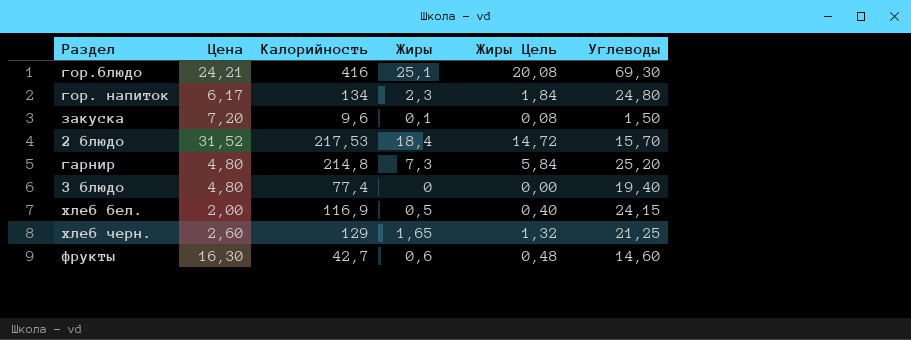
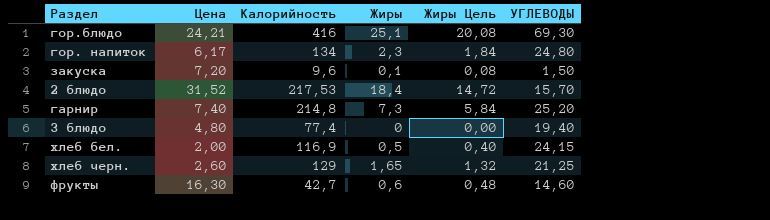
column name: Углеводы -> УГЛЕВОДЫ
гарнир | Цена: 4,80 -> 7,40

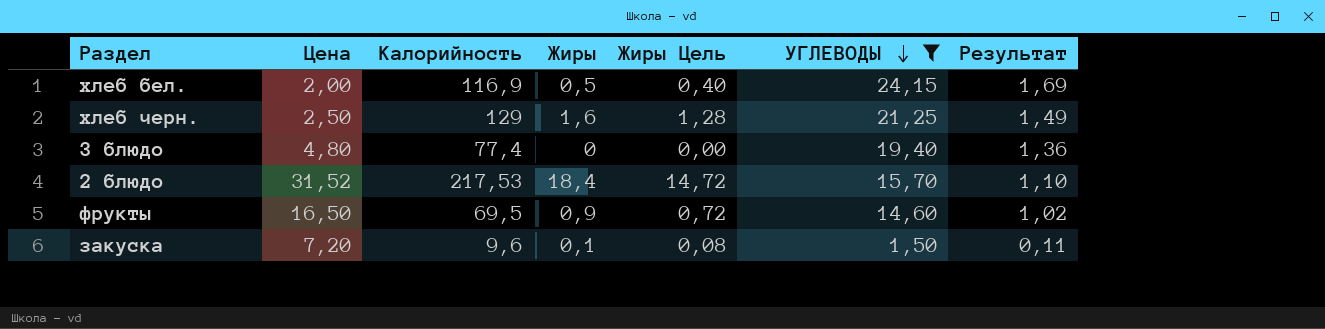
filter: none -> УГЛЕВОДЫ <= 24,15
row order: none -> УГЛЕВОДЫ descending
column Результат | formula: none -> [УГЛЕВОДЫ] * 0,07
хлеб черн. | Цена: 2,60 -> 2,50
хлеб черн. | Жиры: 1,65 -> 1,6
хлеб черн. | Жиры Цель: 1,32 -> 1,28
фрукты | Цена: 16,30 -> 16,50
фрукты | Калорийность: 42,7 -> 69,5
фрукты | Жиры: 0,6 -> 0,9
фрукты | Жиры Цель: 0,48 -> 0,72

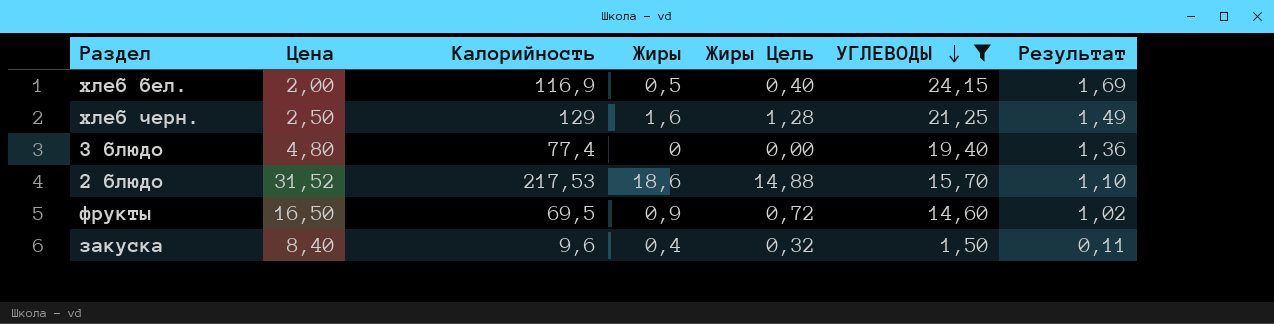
2 блюдо | Жиры: 18,4 -> 18,6
2 блюдо | Жиры Цель: 14,72 -> 14,88
закуска | Цена: 7,20 -> 8,40
закуска | Жиры: 0,1 -> 0,4
закуска | Жиры Цель: 0,08 -> 0,32

